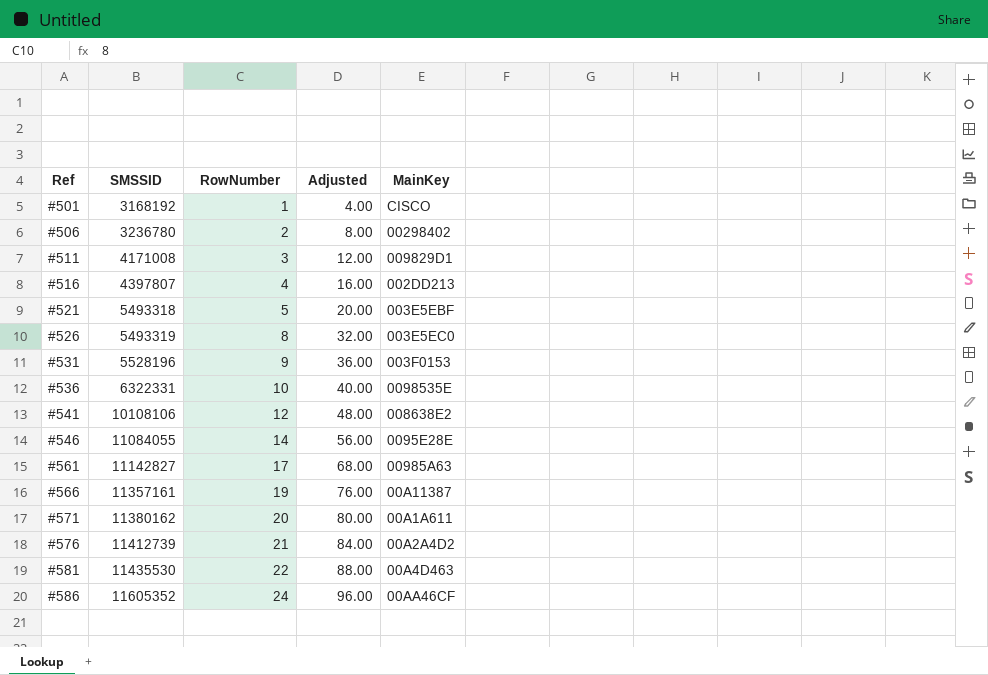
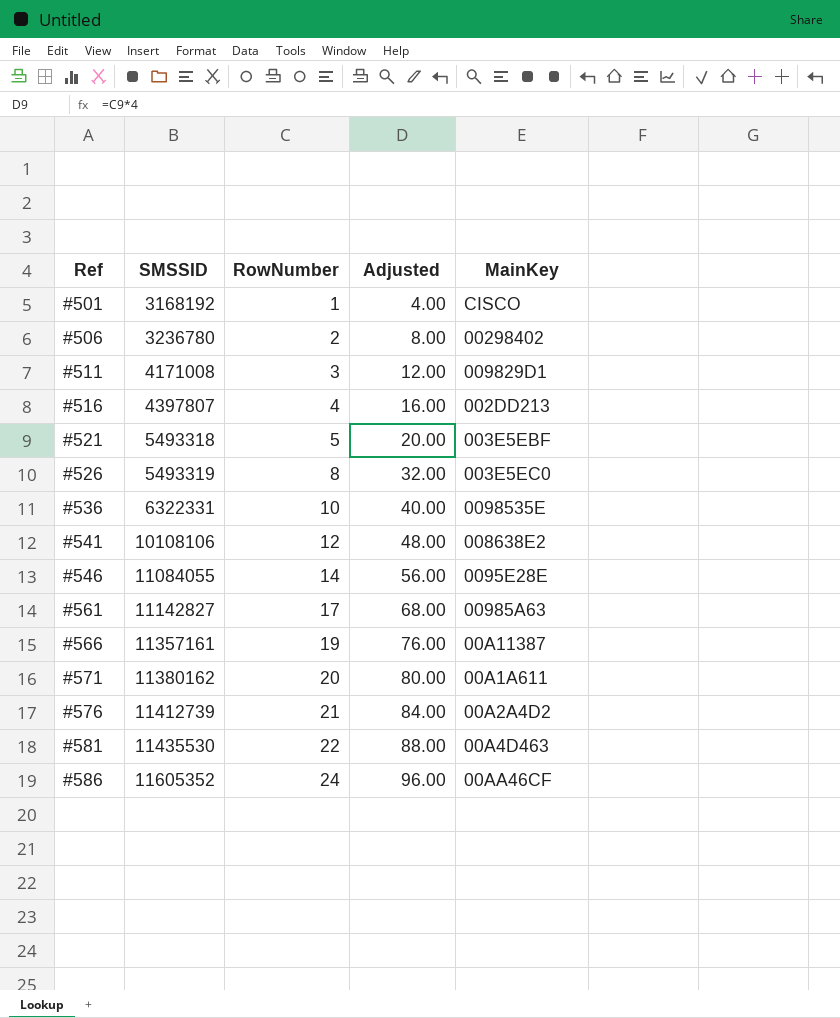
row #531: 5528196 | 9 | 36.00 | 003F0153 -> none

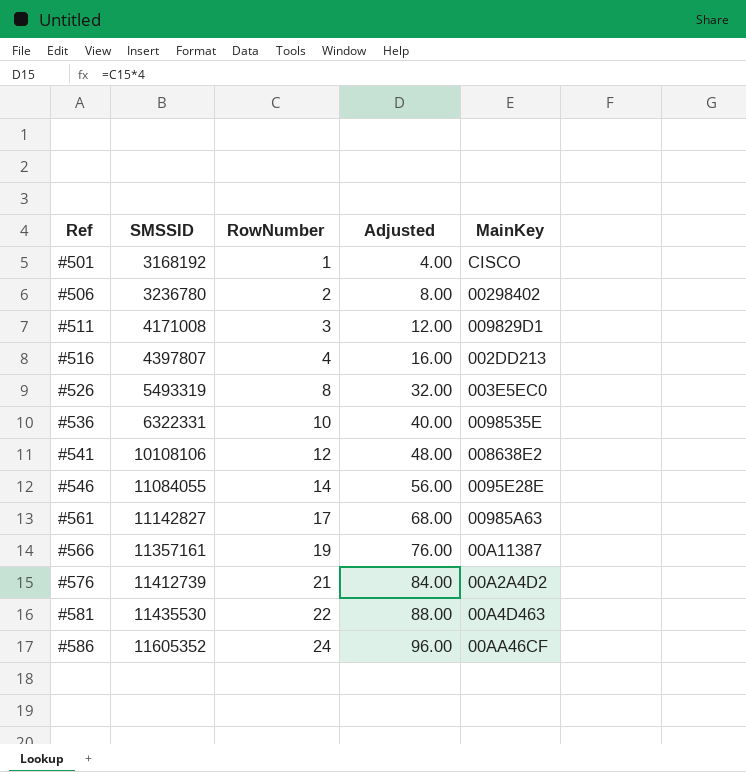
row #521: 5493318 | 5 | 20.00 | 003E5EBF -> none
row #571: 11380162 | 20 | 80.00 | 00A1A611 -> none

